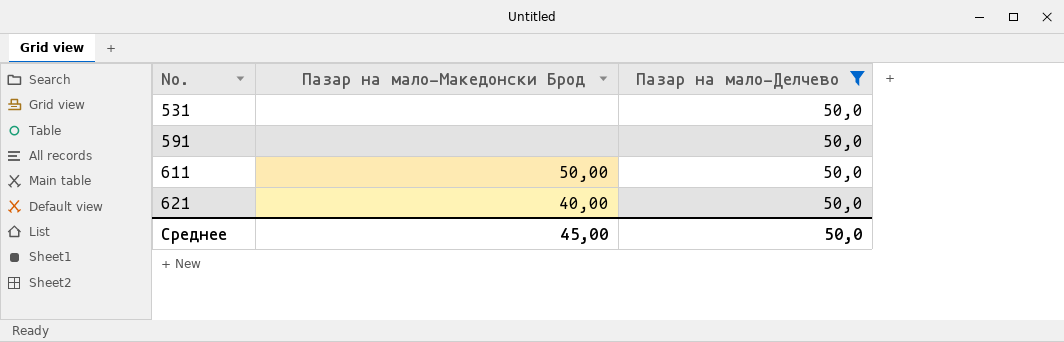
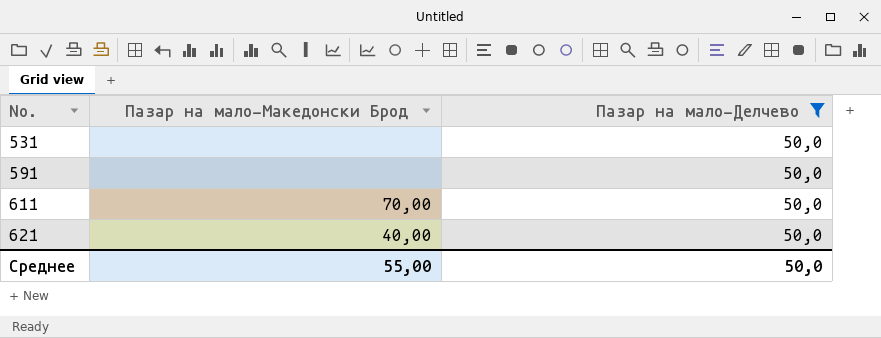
611 | Пазар на мало-Македонски Брод: 50,00 -> 70,00
Среднее | Пазар на мало-Македонски Брод: 45,00 -> 55,00

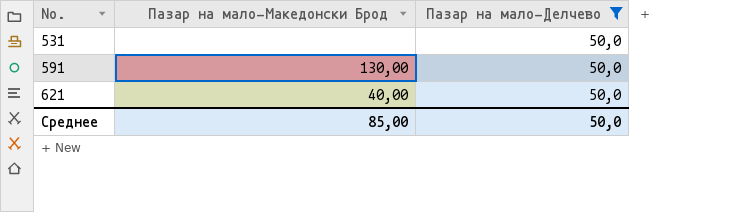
row 611: 70,00 | 50,0 -> none
591 | Пазар на мало-Македонски Брод: none -> 130,00
Среднее | Пазар на мало-Македонски Брод: 55,00 -> 85,00

